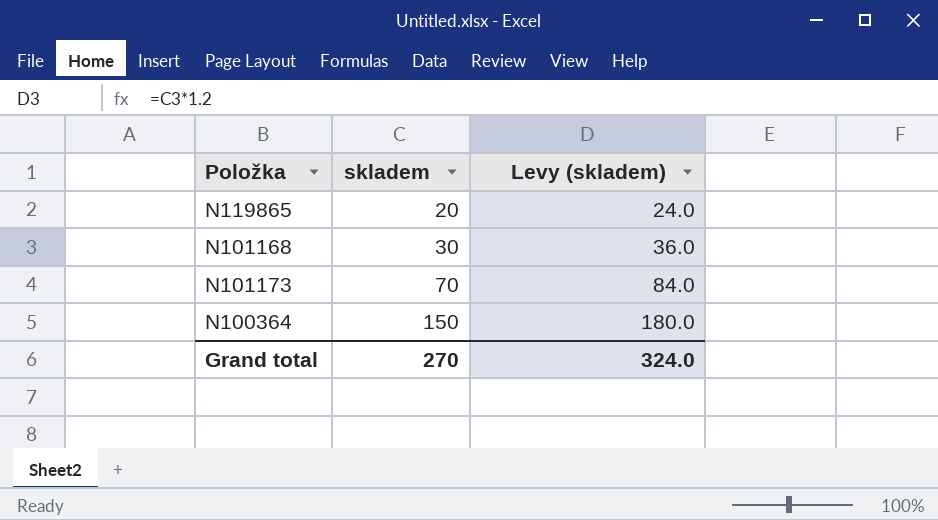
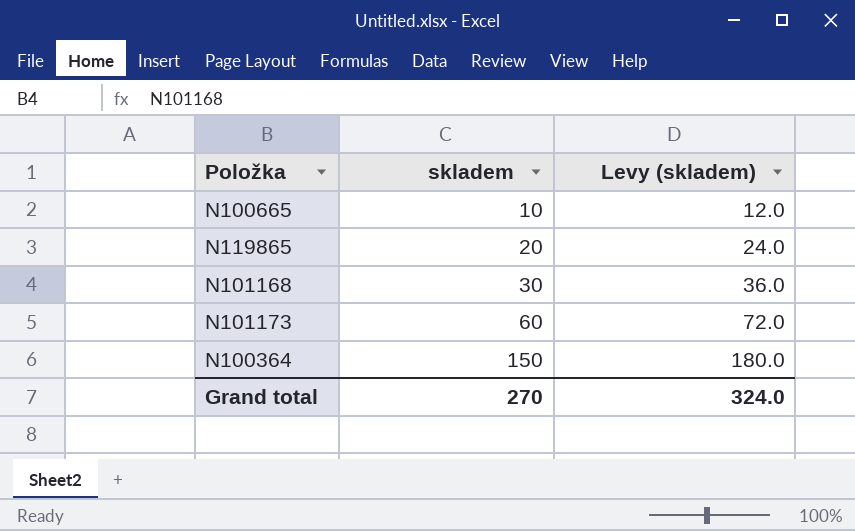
row N100665: none -> 10 | 12.0
N101173 | skladem: 70 -> 60
N101173 | Levy (skladem): 84.0 -> 72.0

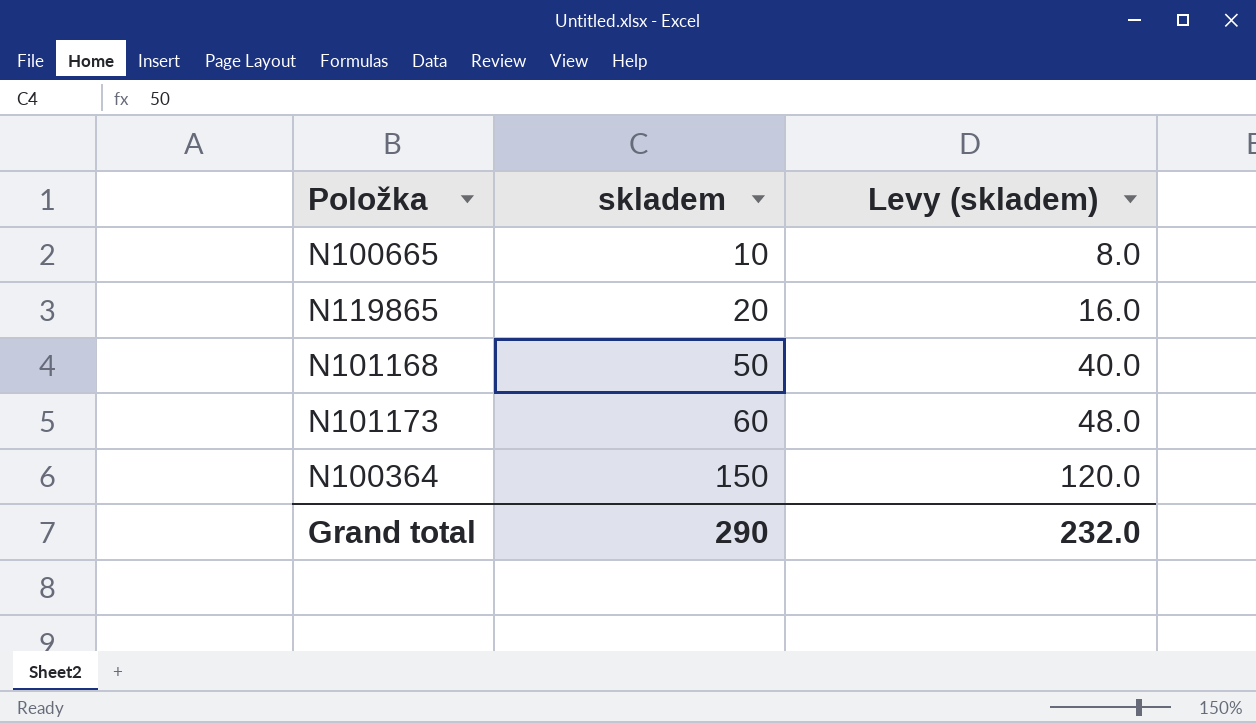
column Levy (skladem) | formula: [skladem] * 1.2 -> [skladem] * 0.8
N101168 | skladem: 30 -> 50
Grand total | skladem: 270 -> 290
Grand total | Levy (skladem): 324.0 -> 232.0

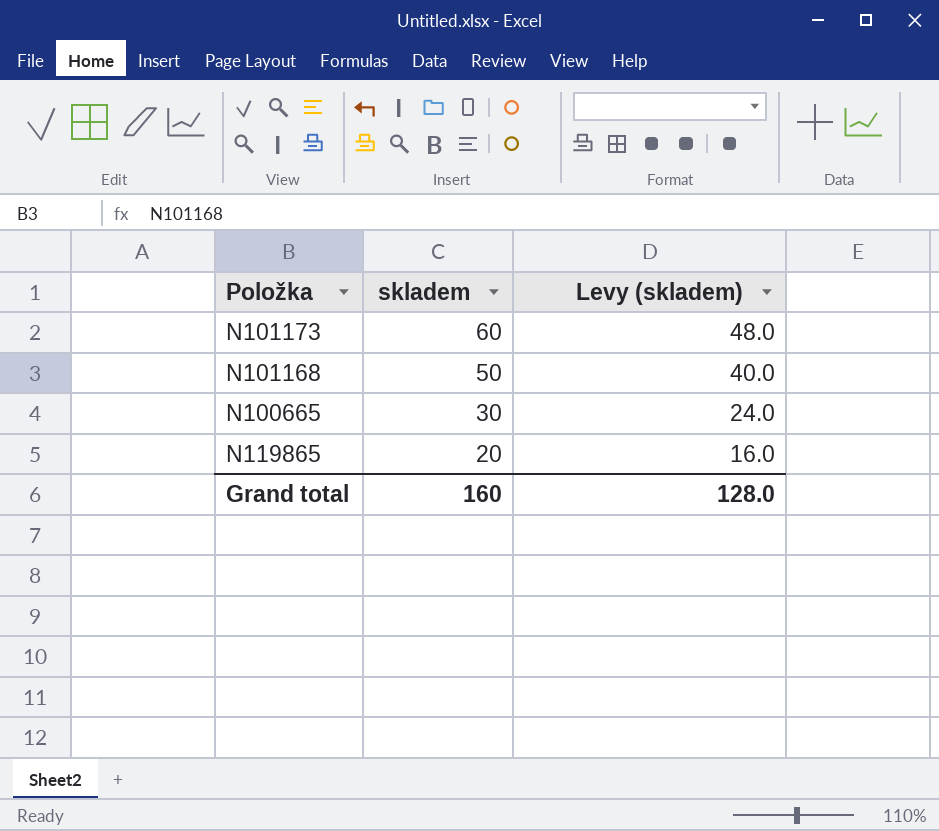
row order: skladem ascending -> skladem descending
row N100364: 150 | 120.0 -> none
N100665 | skladem: 10 -> 30
N100665 | Levy (skladem): 8.0 -> 24.0
Grand total | skladem: 290 -> 160
Grand total | Levy (skladem): 232.0 -> 128.0

